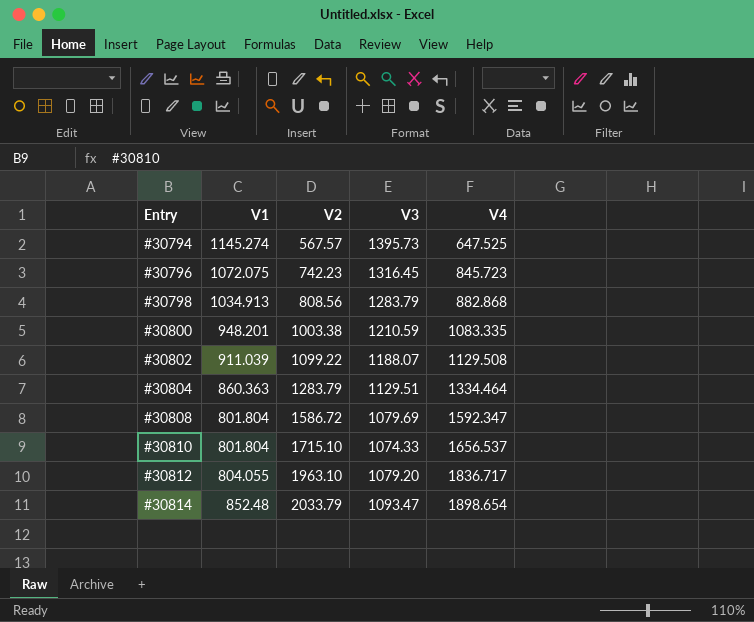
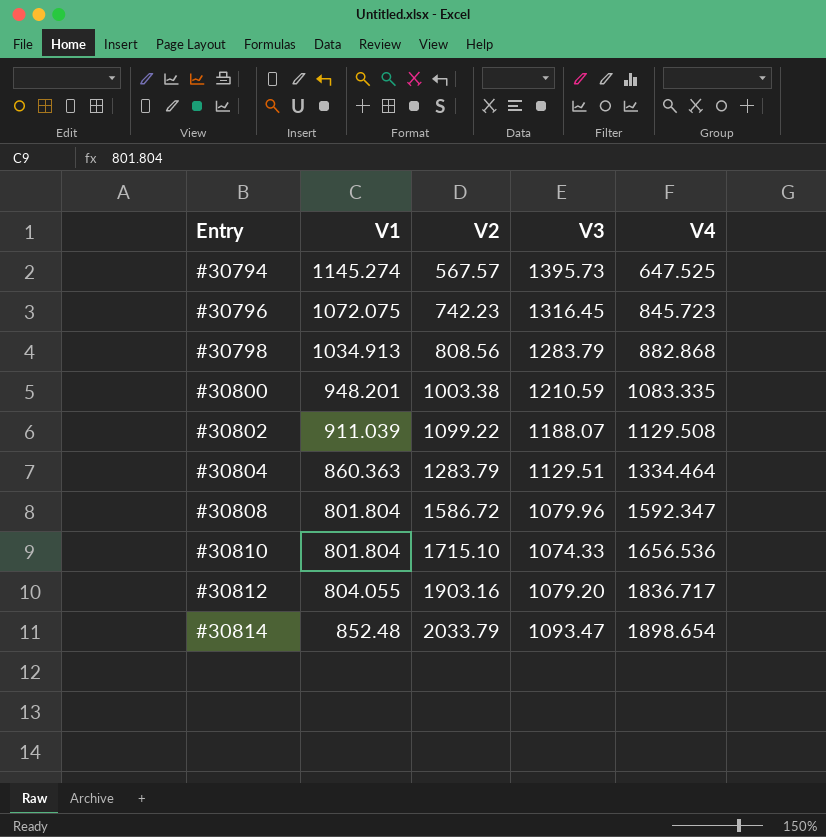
#30808 | V3: 1079.69 -> 1079.96
#30810 | V4: 1656.537 -> 1656.536
#30812 | V2: 1963.10 -> 1903.16

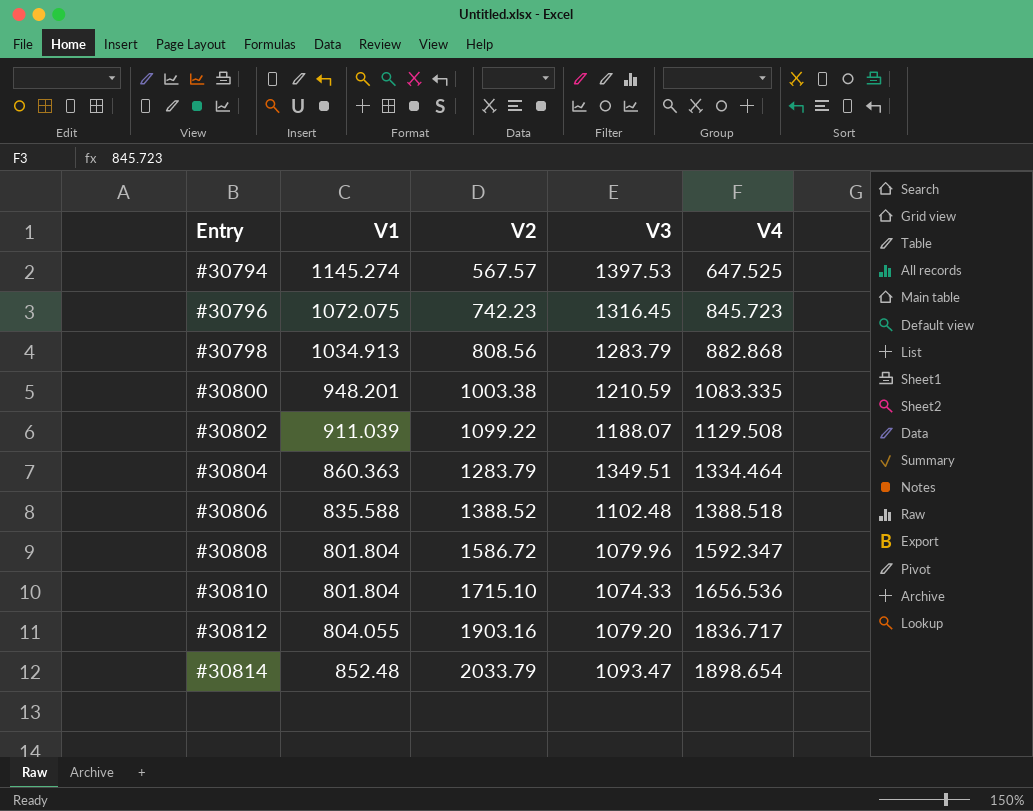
#30794 | V3: 1395.73 -> 1397.53
#30804 | V3: 1129.51 -> 1349.51
row #30806: none -> 835.588 | 1388.52 | 1102.48 | 1388.518

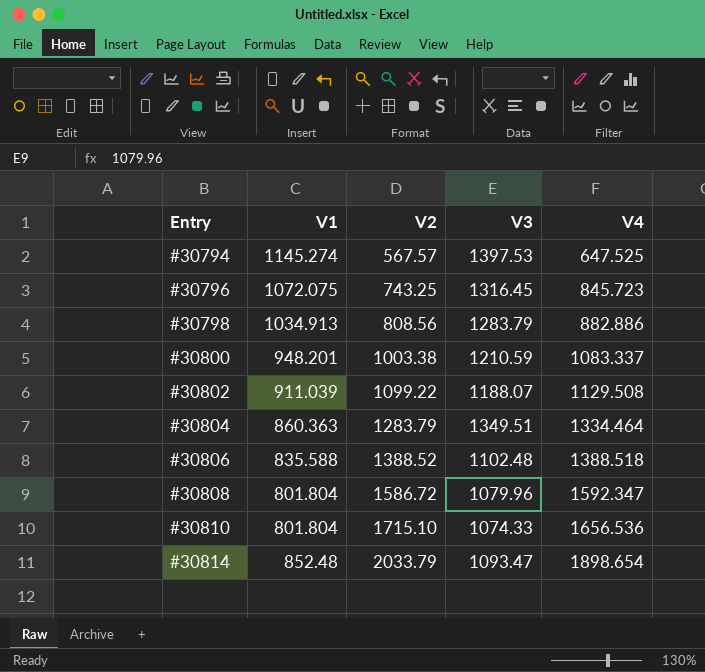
row #30812: 804.055 | 1903.16 | 1079.20 | 1836.717 -> none
#30796 | V2: 742.23 -> 743.25
#30798 | V4: 882.868 -> 882.886
#30800 | V4: 1083.335 -> 1083.337

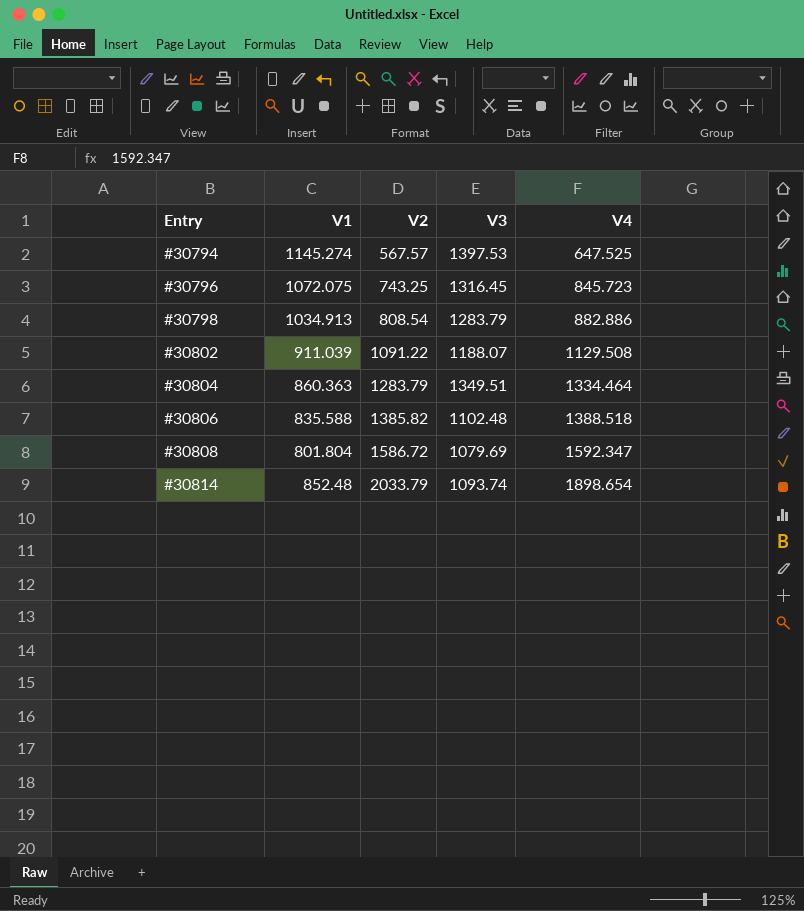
row #30800: 948.201 | 1003.38 | 1210.59 | 1083.337 -> none
row #30810: 801.804 | 1715.10 | 1074.33 | 1656.536 -> none
#30798 | V2: 808.56 -> 808.54
#30802 | V2: 1099.22 -> 1091.22
#30806 | V2: 1388.52 -> 1385.82
#30808 | V3: 1079.96 -> 1079.69
#30814 | V3: 1093.47 -> 1093.74

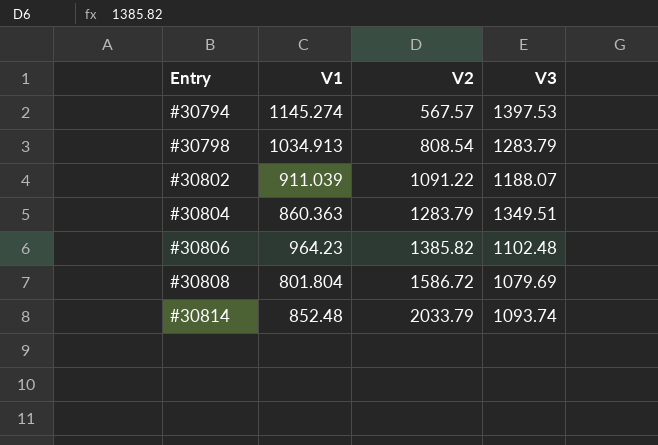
column V4 | position: 5 -> none
row #30796: 1072.075 | 743.25 | 1316.45 | 845.723 -> none
#30806 | V1: 835.588 -> 964.23

